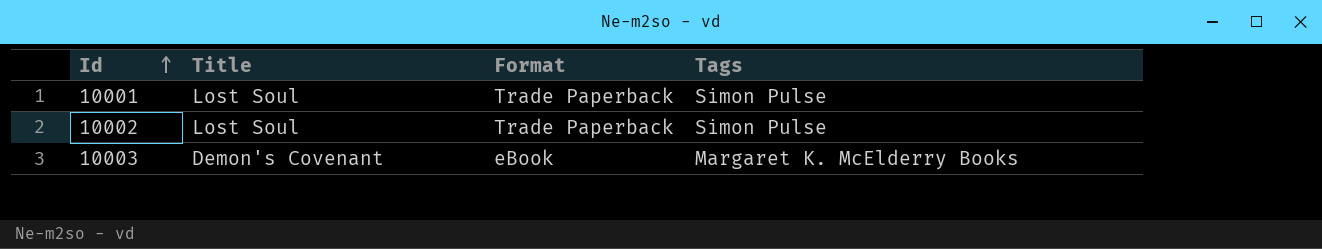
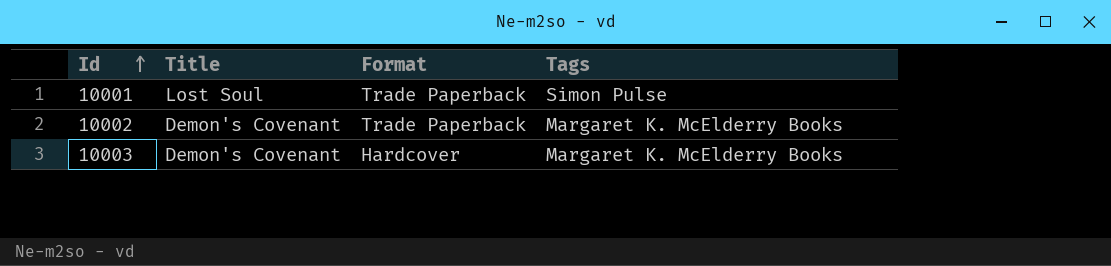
10002 | Title: Lost Soul -> Demon's Covenant
10002 | Tags: Simon Pulse -> Margaret K. McElderry Books
10003 | Format: eBook -> Hardcover

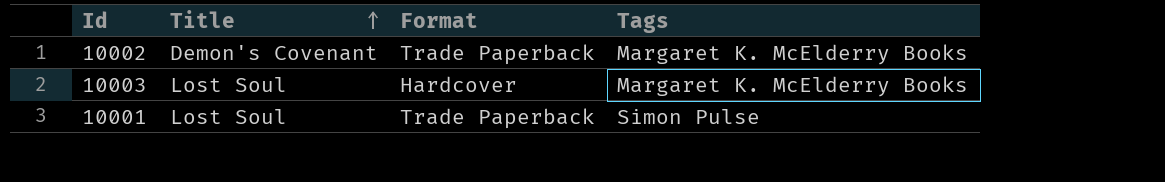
row order: Id ascending -> Title ascending
10003 | Title: Demon's Covenant -> Lost Soul

